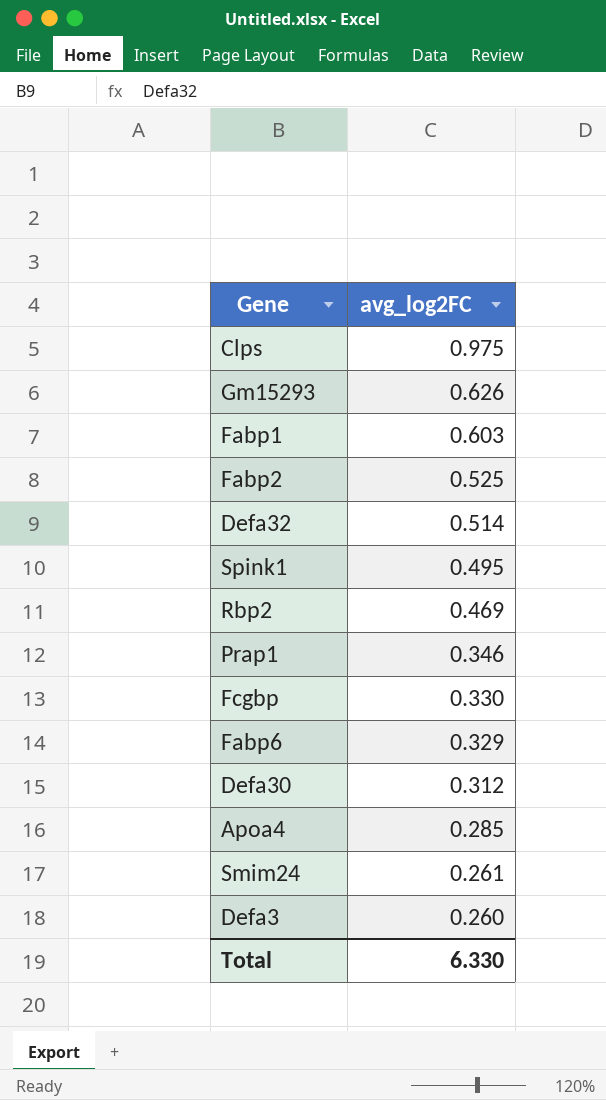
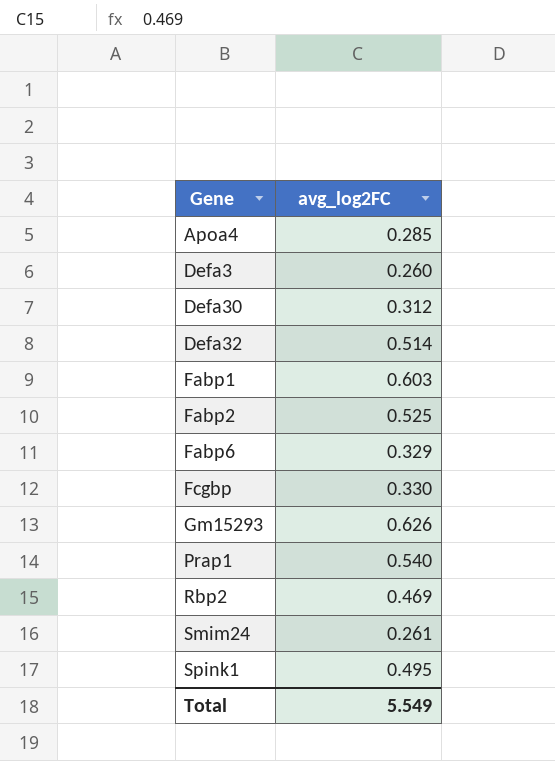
row order: avg_log2FC descending -> Gene ascending
row Clps: 0.975 -> none
Prap1 | avg_log2FC: 0.346 -> 0.540
Total | avg_log2FC: 6.330 -> 5.549

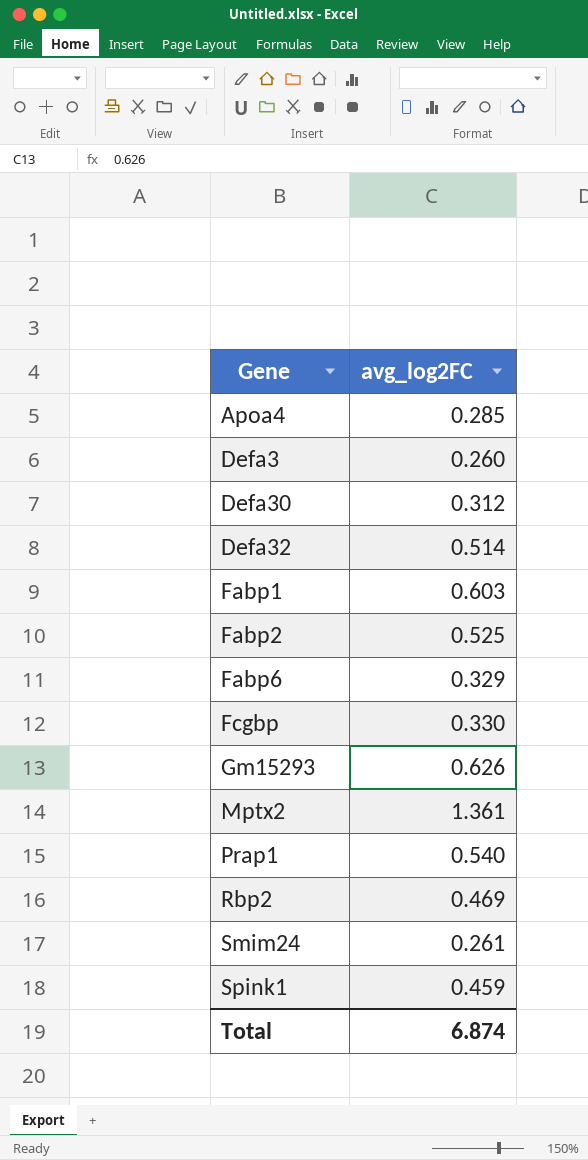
row Mptx2: none -> 1.361
Spink1 | avg_log2FC: 0.495 -> 0.459
Total | avg_log2FC: 5.549 -> 6.874

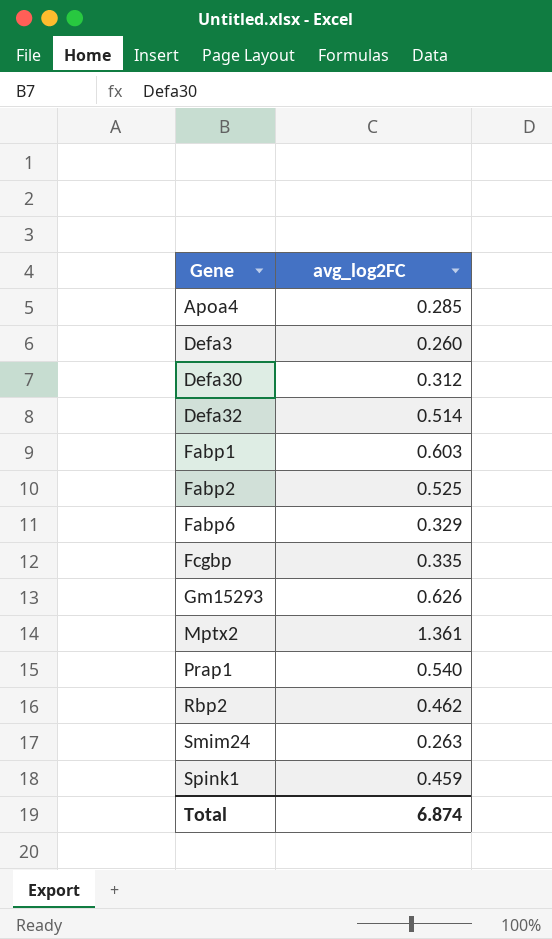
Fcgbp | avg_log2FC: 0.330 -> 0.335
Rbp2 | avg_log2FC: 0.469 -> 0.462
Smim24 | avg_log2FC: 0.261 -> 0.263

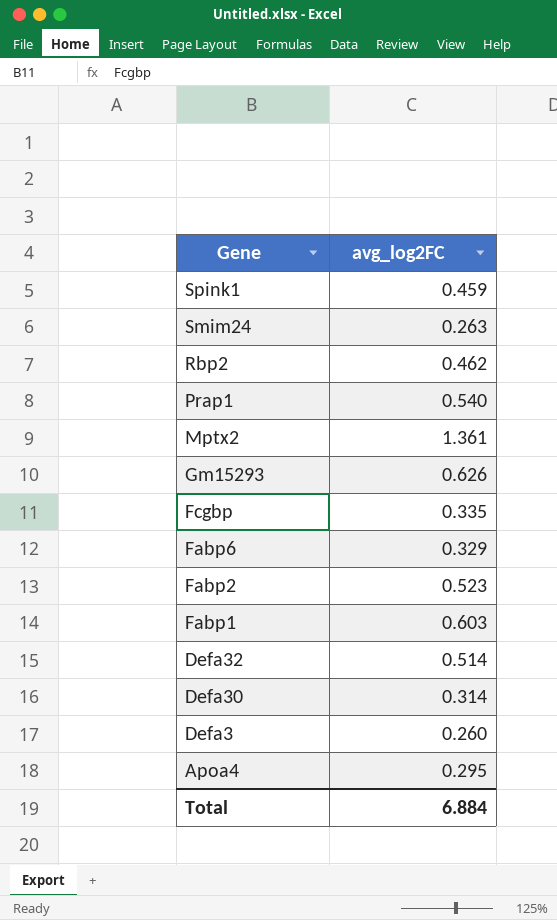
row order: Gene ascending -> Gene descending
Fabp2 | avg_log2FC: 0.525 -> 0.523
Defa30 | avg_log2FC: 0.312 -> 0.314
Apoa4 | avg_log2FC: 0.285 -> 0.295
Total | avg_log2FC: 6.874 -> 6.884

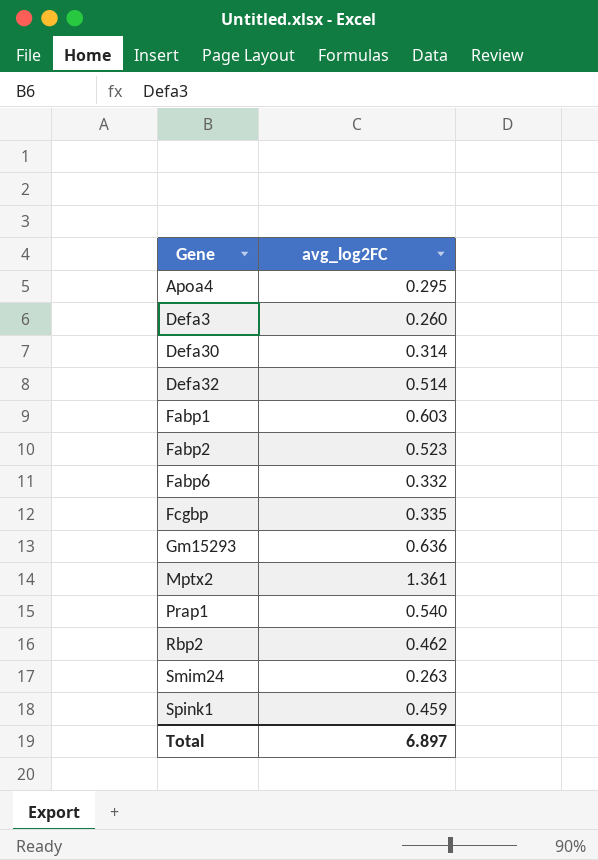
row order: Gene descending -> Gene ascending
Fabp6 | avg_log2FC: 0.329 -> 0.332
Gm15293 | avg_log2FC: 0.626 -> 0.636
Total | avg_log2FC: 6.884 -> 6.897

